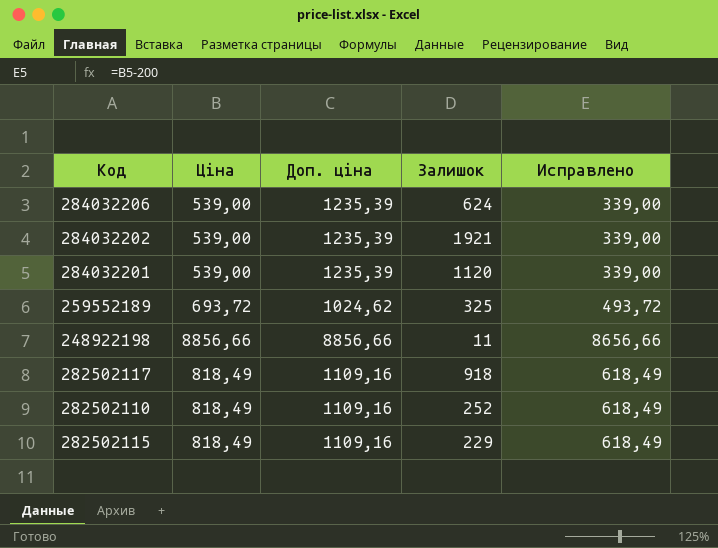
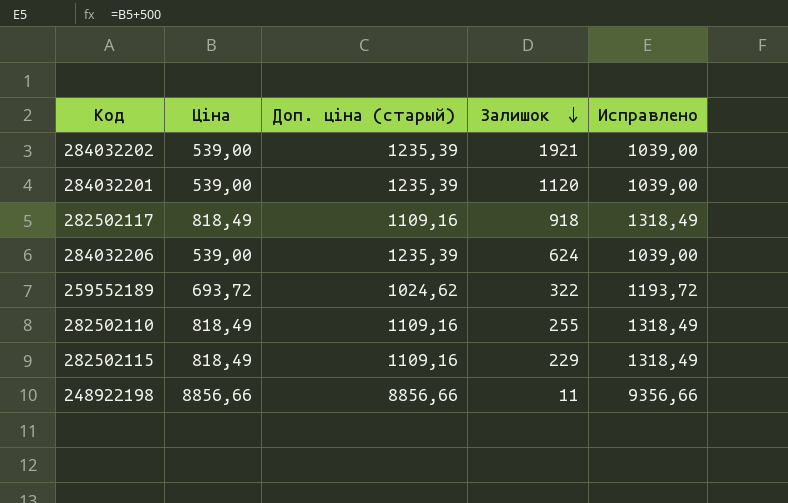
row order: none -> Залишок descending
column name: Доп. ціна -> Доп. ціна (старый)
column Исправлено | formula: [Ціна] - 200 -> [Ціна] + 500
259552189 | Залишок: 325 -> 322
282502110 | Залишок: 252 -> 255

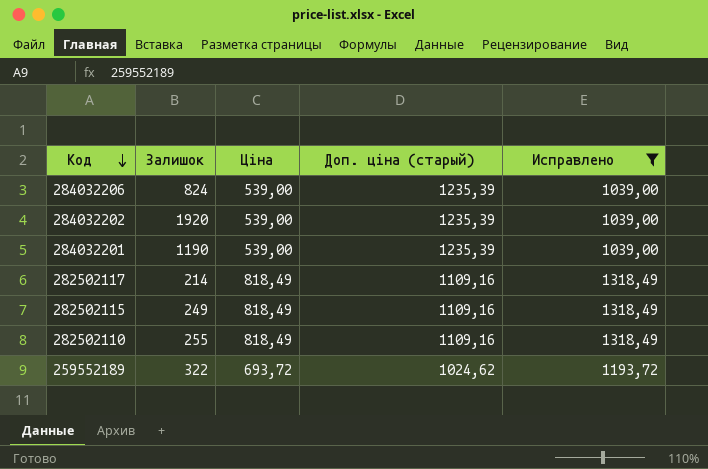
filter: none -> Исправлено != 9356,66
row order: Залишок descending -> Код descending
column Залишок | position: 4 -> 2
284032206 | Залишок: 624 -> 824
284032202 | Залишок: 1921 -> 1920
284032201 | Залишок: 1120 -> 1190
282502117 | Залишок: 918 -> 214
282502115 | Залишок: 229 -> 249

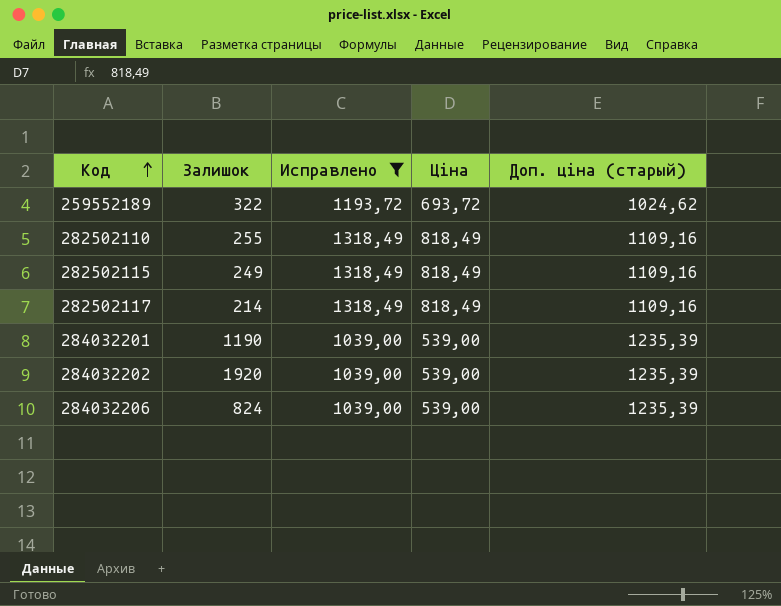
row order: Код descending -> Код ascending
column Исправлено | position: 5 -> 3

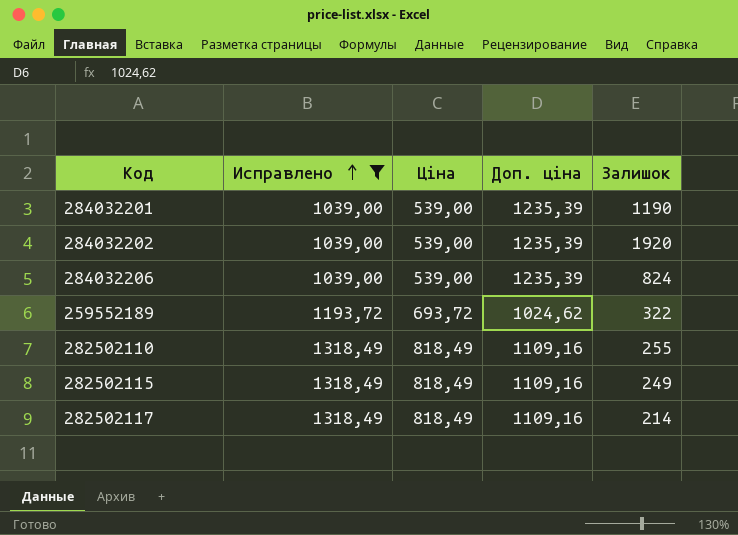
row order: Код ascending -> Исправлено ascending
column name: Доп. ціна (старый) -> Доп. ціна
column Залишок | position: 2 -> 5

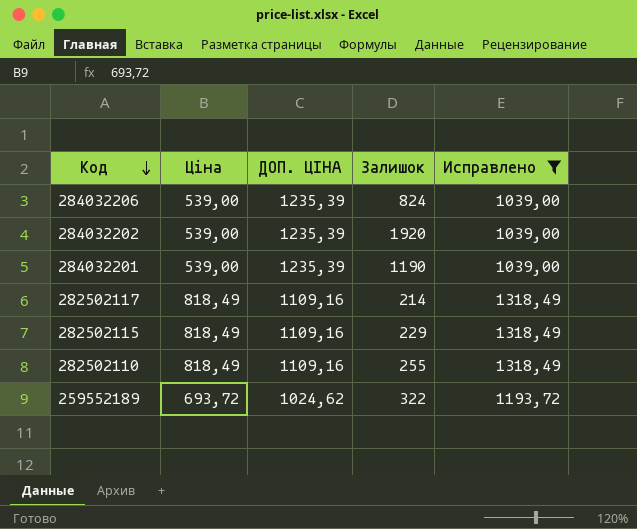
row order: Исправлено ascending -> Код descending
column name: Доп. ціна -> ДОП. ЦІНА
column Исправлено | position: 2 -> 5
282502115 | Залишок: 249 -> 229

